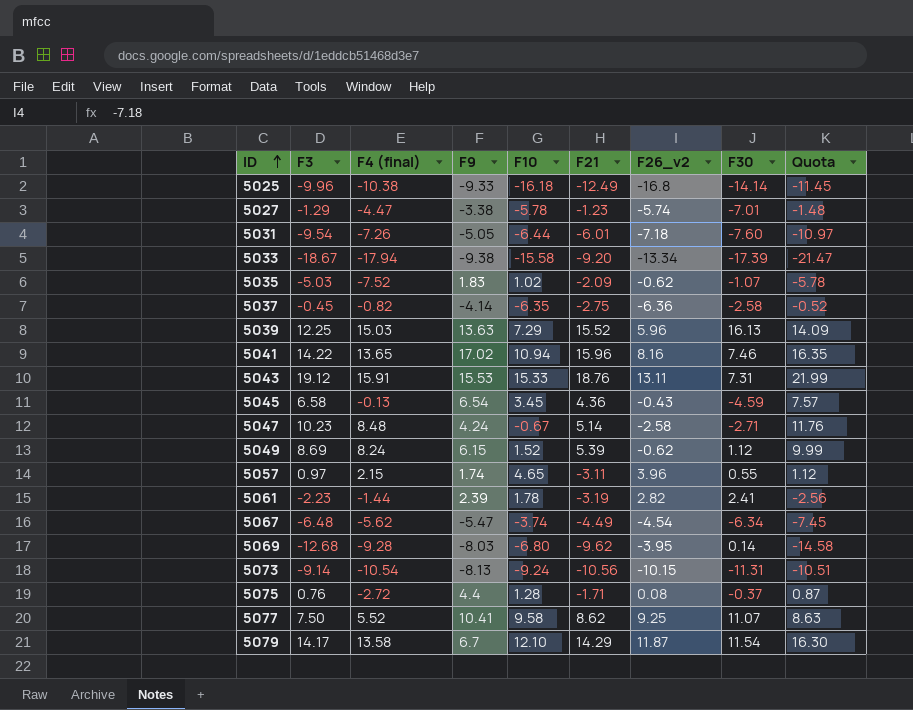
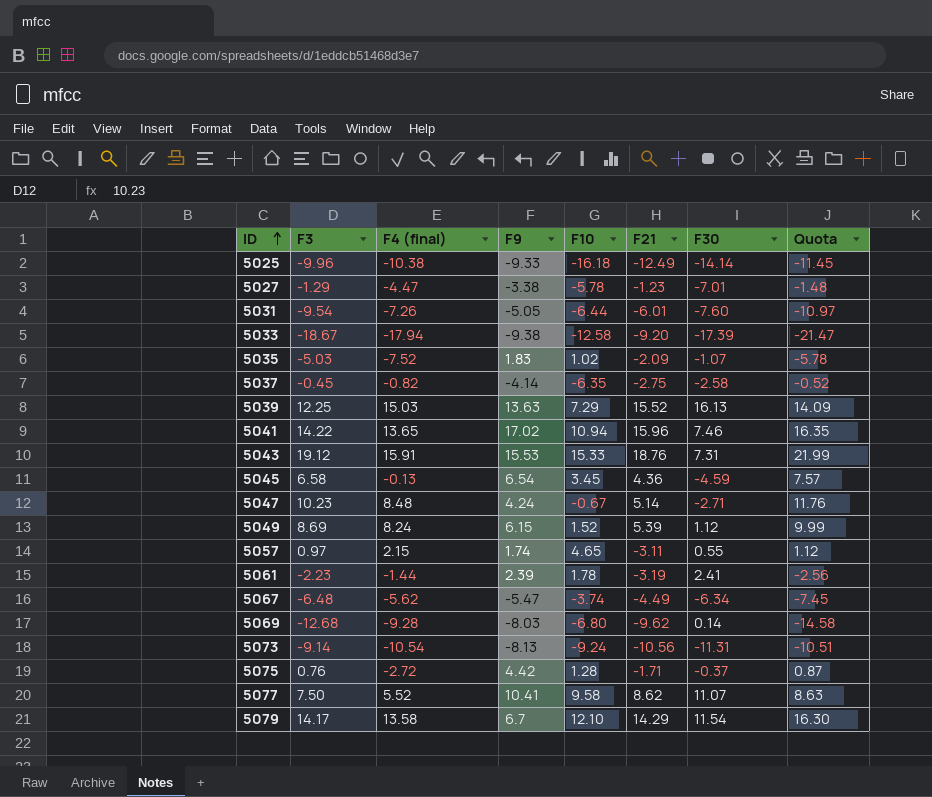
column F26_v2 | position: 7 -> none
5033 | F10: -15.58 -> -12.58
5075 | F9: 4.4 -> 4.42

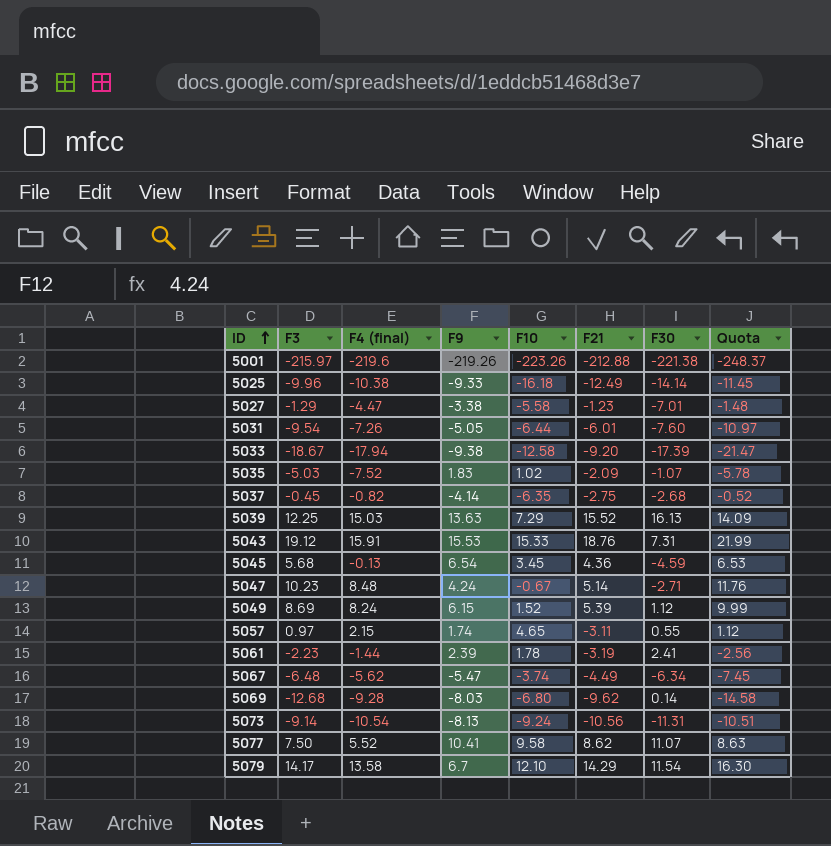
row 5041: 14.22 | 13.65 | 17.02 | 10.94 | 15.96 | 7.46 | 16.35 -> none
row 5075: 0.76 | -2.72 | 4.42 | 1.28 | -1.71 | -0.37 | 0.87 -> none
row 5001: none -> -215.97 | -219.6 | -219.26 | -223.26 | -212.88 | -221.38 | -248.37
5027 | F10: -5.78 -> -5.58
5037 | F30: -2.58 -> -2.68
5045 | F3: 6.58 -> 5.68
5045 | Quota: 7.57 -> 6.53

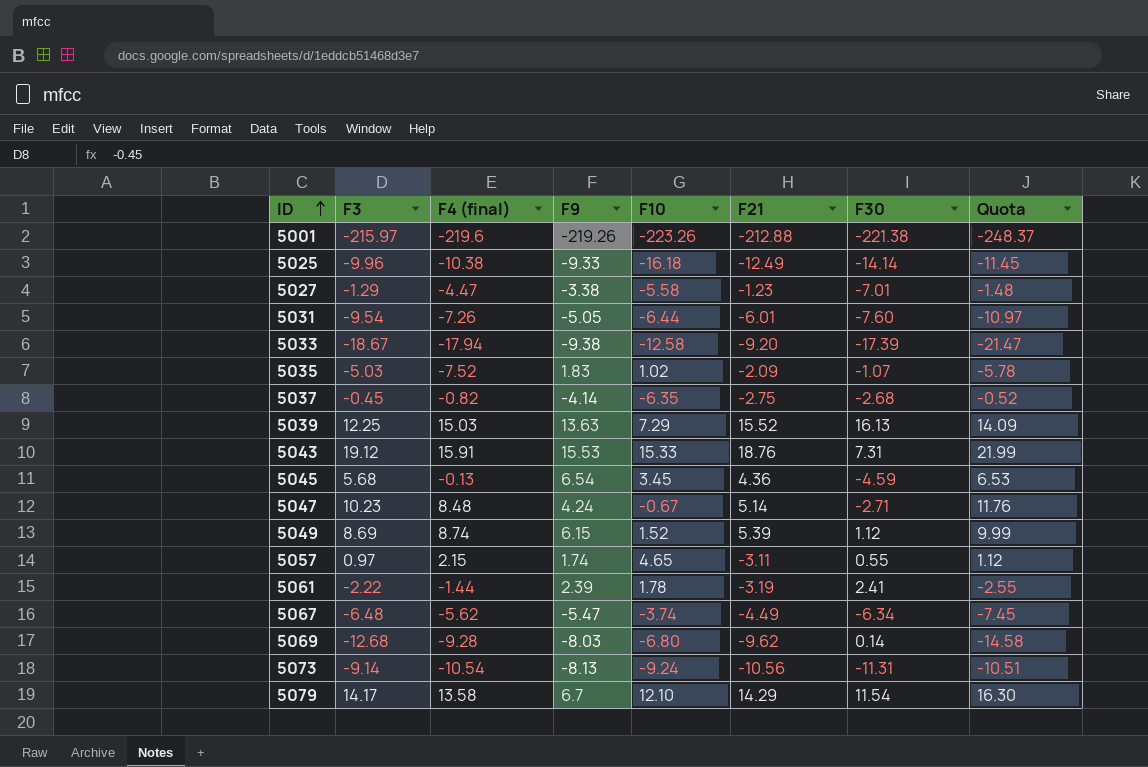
row 5077: 7.50 | 5.52 | 10.41 | 9.58 | 8.62 | 11.07 | 8.63 -> none
5049 | F4 (final): 8.24 -> 8.74
5061 | F3: -2.23 -> -2.22
5061 | Quota: -2.56 -> -2.55

